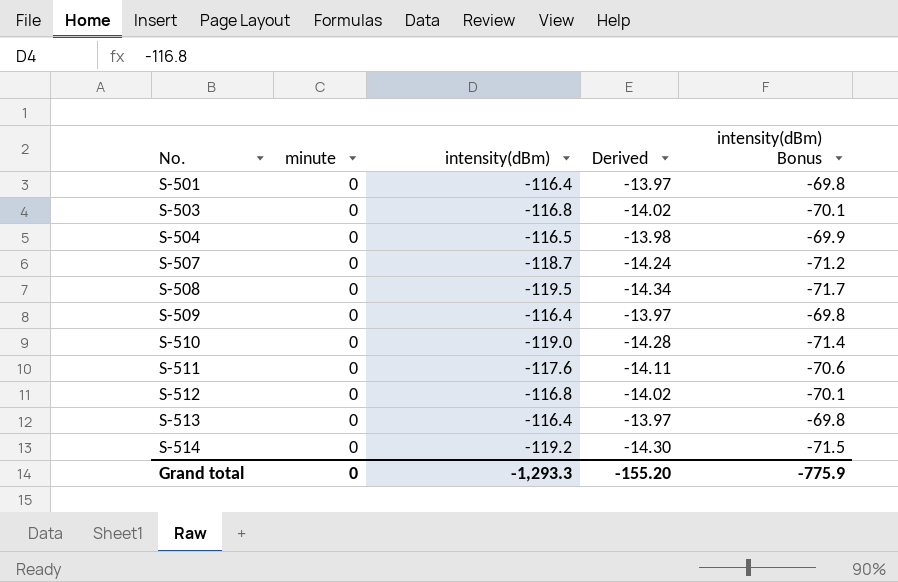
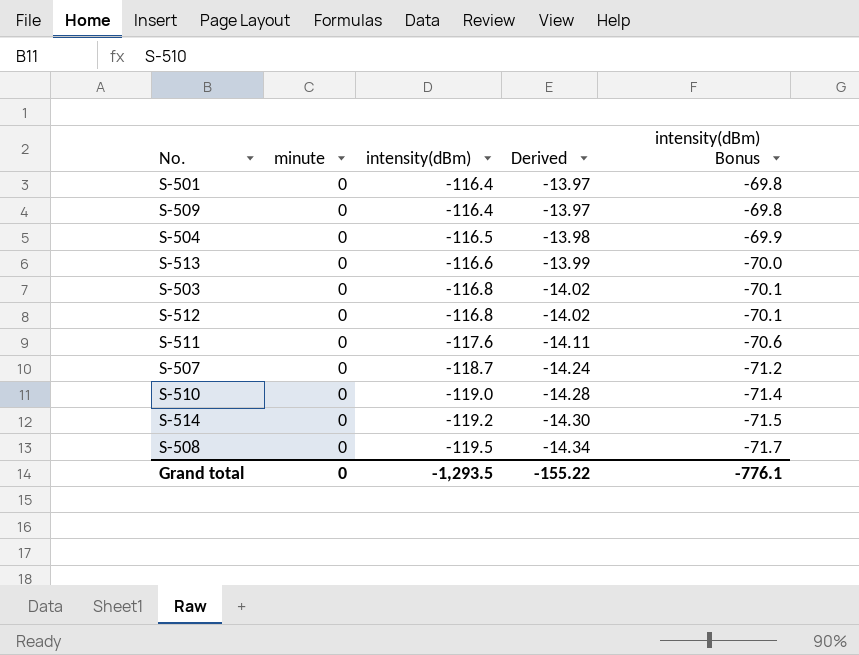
row order: No. ascending -> intensity(dBm) descending
S-513 | intensity(dBm): -116.4 -> -116.6
S-513 | Derived: -13.97 -> -13.99
S-513 | intensity(dBm) Bonus: -69.8 -> -70.0
Grand total | intensity(dBm): -1,293.3 -> -1,293.5
Grand total | Derived: -155.20 -> -155.22
Grand total | intensity(dBm) Bonus: -775.9 -> -776.1

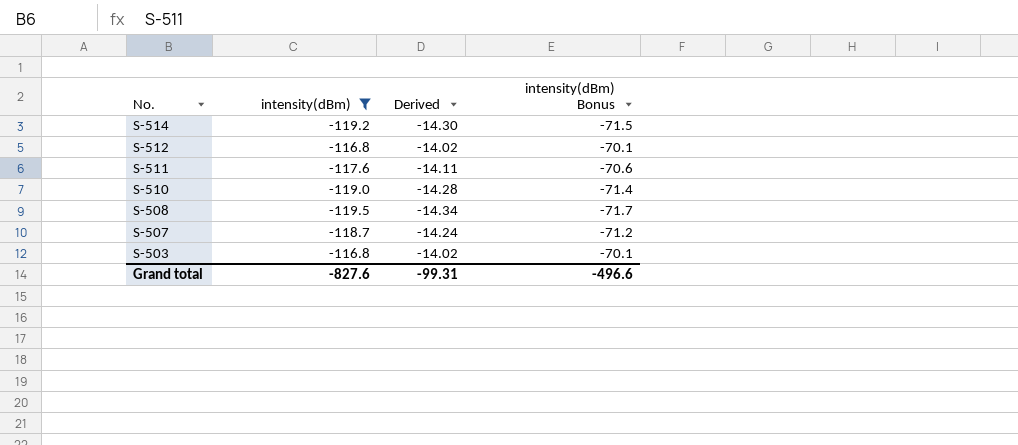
filter: none -> intensity(dBm) <= -116.8
row order: intensity(dBm) descending -> No. descending
column minute | position: 2 -> none
Grand total | intensity(dBm): -1,293.5 -> -827.6
Grand total | Derived: -155.22 -> -99.31
Grand total | intensity(dBm) Bonus: -776.1 -> -496.6

